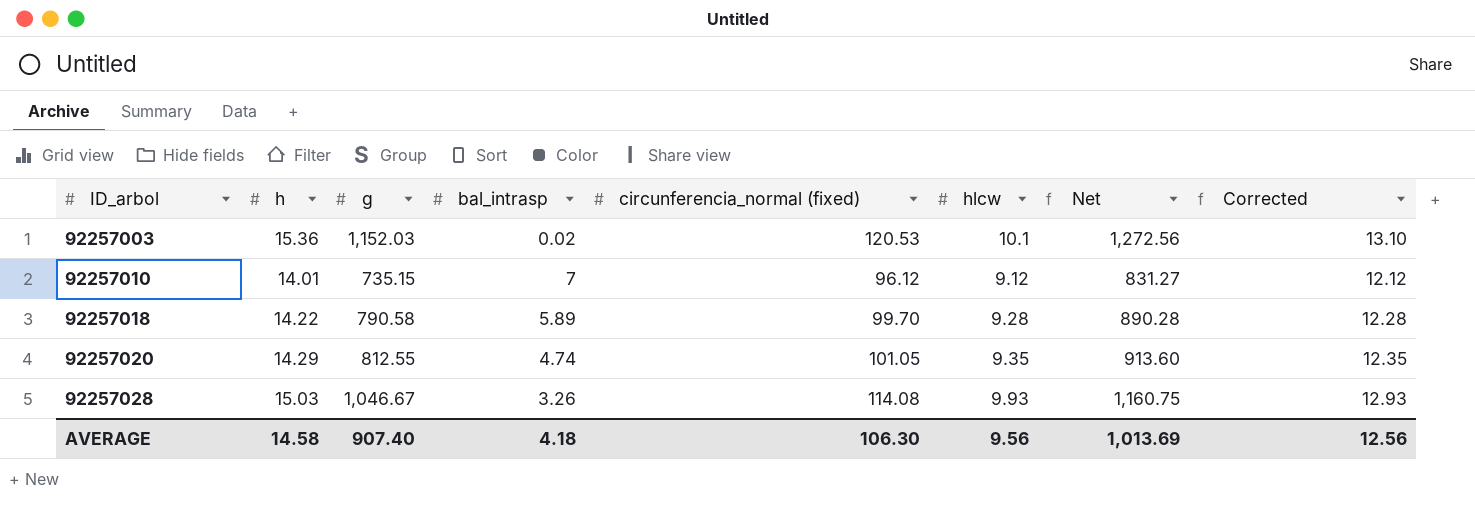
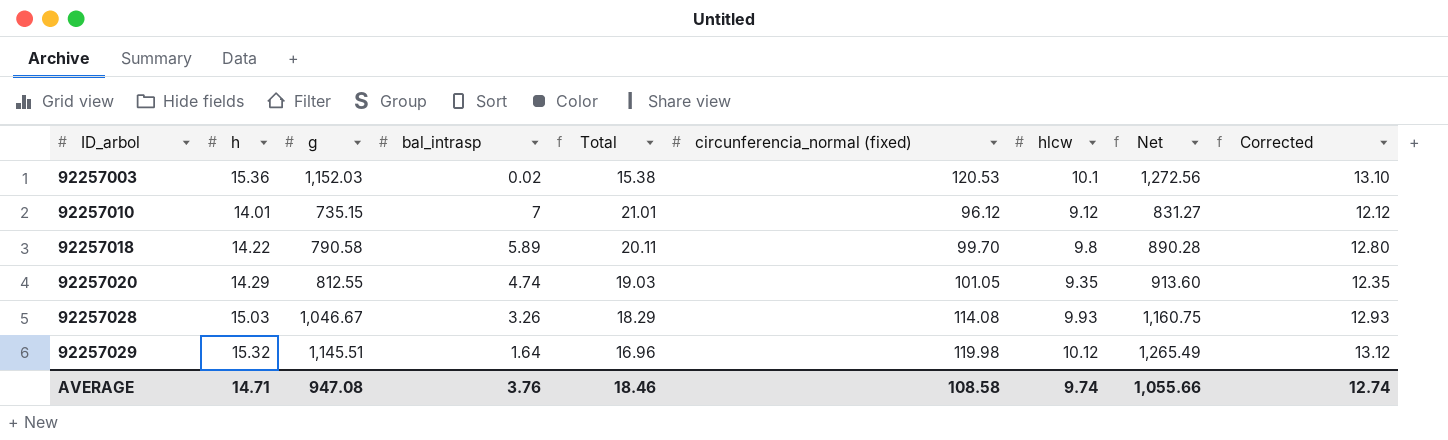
column Total | formula: none -> [h] + [bal_intrasp]
92257018 | hlcw: 9.28 -> 9.8
92257018 | Corrected: 12.28 -> 12.80
row 92257029: none -> 15.32 | 1,145.51 | 1.64 | 16.96 | 119.98 | 10.12 | 1,265.49 | 13.12
AVERAGE | h: 14.58 -> 14.71
AVERAGE | g: 907.40 -> 947.08
AVERAGE | bal_intrasp: 4.18 -> 3.76
AVERAGE | circunferencia_normal (fixed): 106.30 -> 108.58
AVERAGE | hlcw: 9.56 -> 9.74
AVERAGE | Net: 1,013.69 -> 1,055.66
AVERAGE | Corrected: 12.56 -> 12.74

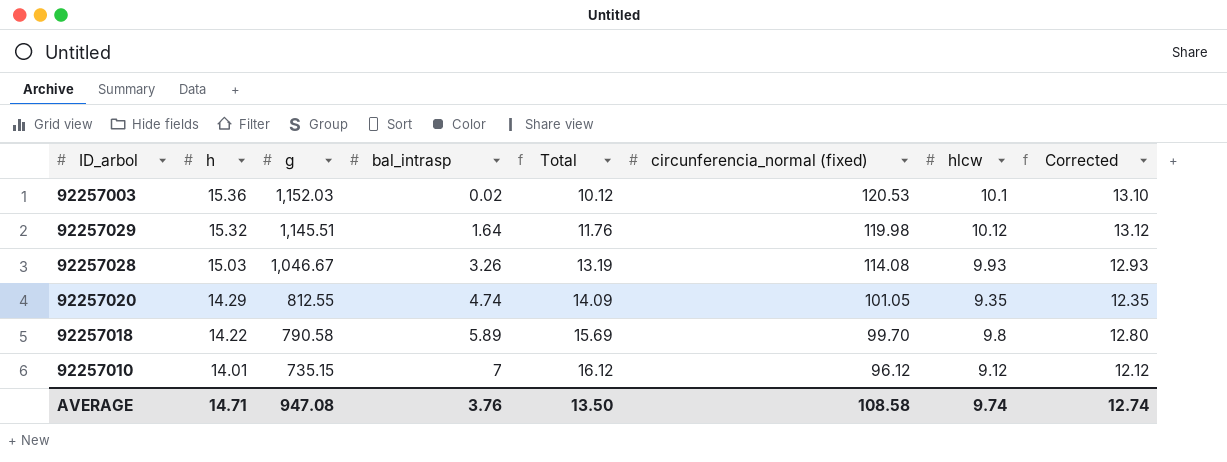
row order: ID_arbol ascending -> h descending
column Net | formula: [g] + [circunferencia_normal (fixed)] -> none
column Total | formula: [h] + [bal_intrasp] -> [bal_intrasp] + [hlcw]
AVERAGE | Total: 18.46 -> 13.50

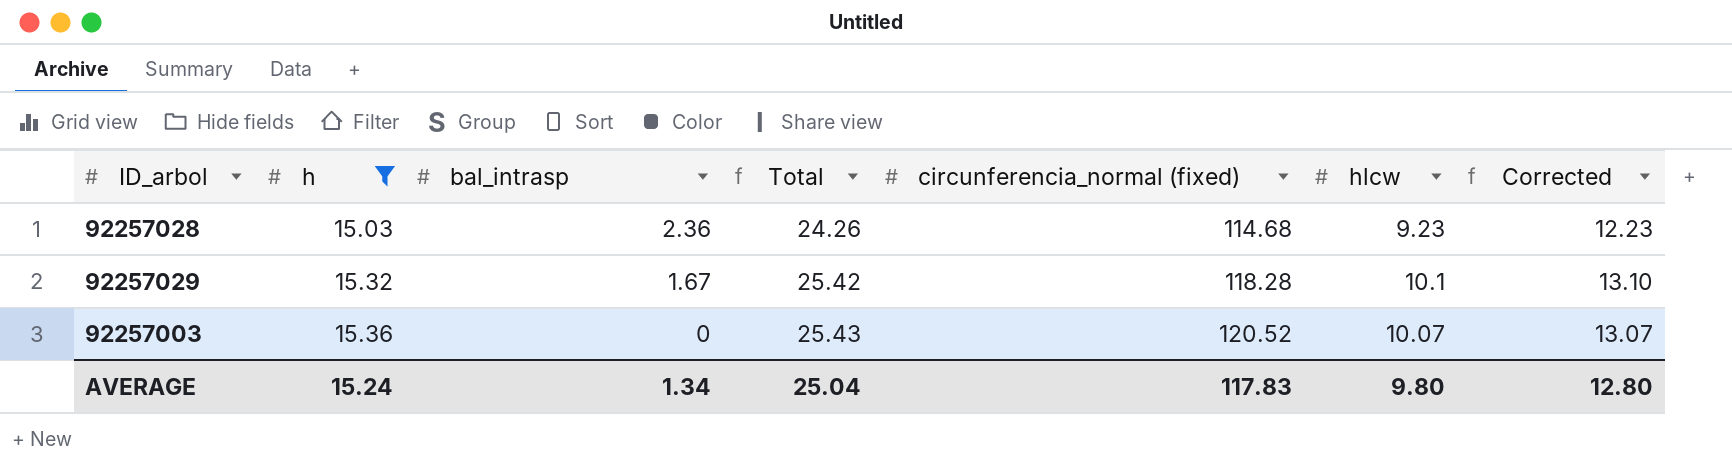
filter: none -> h >= 15.03
row order: h descending -> h ascending
column g | position: 3 -> none
column Total | formula: [bal_intrasp] + [hlcw] -> [h] + [hlcw]
92257028 | bal_intrasp: 3.26 -> 2.36
92257028 | circunferencia_normal (fixed): 114.08 -> 114.68
92257028 | hlcw: 9.93 -> 9.23
92257028 | Corrected: 12.93 -> 12.23
92257029 | bal_intrasp: 1.64 -> 1.67
92257029 | circunferencia_normal (fixed): 119.98 -> 118.28
92257029 | hlcw: 10.12 -> 10.1
92257029 | Corrected: 13.12 -> 13.10
92257003 | bal_intrasp: 0.02 -> 0
92257003 | circunferencia_normal (fixed): 120.53 -> 120.52
92257003 | hlcw: 10.1 -> 10.07
92257003 | Corrected: 13.10 -> 13.07
AVERAGE | h: 14.71 -> 15.24
AVERAGE | bal_intrasp: 3.76 -> 1.34
AVERAGE | Total: 13.50 -> 25.04
AVERAGE | circunferencia_normal (fixed): 108.58 -> 117.83
AVERAGE | hlcw: 9.74 -> 9.80
AVERAGE | Corrected: 12.74 -> 12.80

